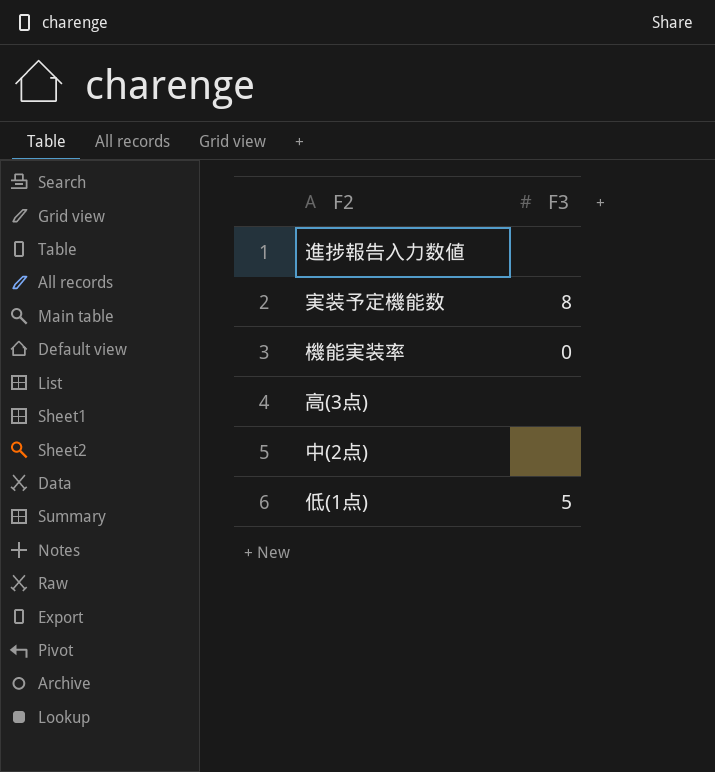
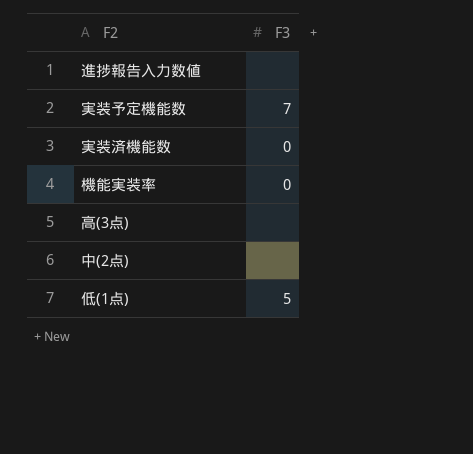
実装予定機能数 | F3: 8 -> 7
row 実装済機能数: none -> 0

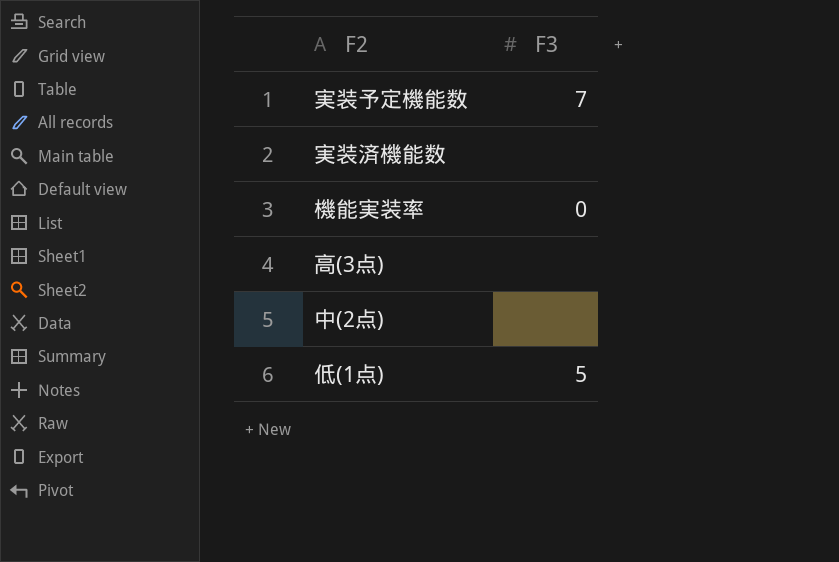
row 進捗報告入力数値: none -> none
実装済機能数 | F3: 0 -> none

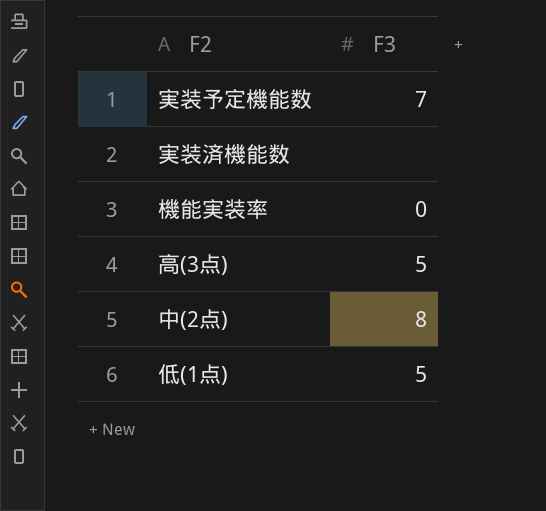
高(3点) | F3: none -> 5
中(2点) | F3: none -> 8

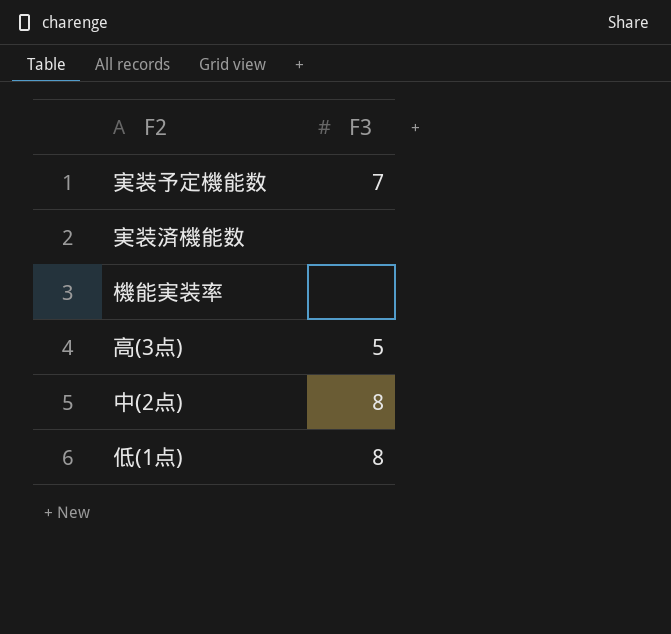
機能実装率 | F3: 0 -> none
低(1点) | F3: 5 -> 8

